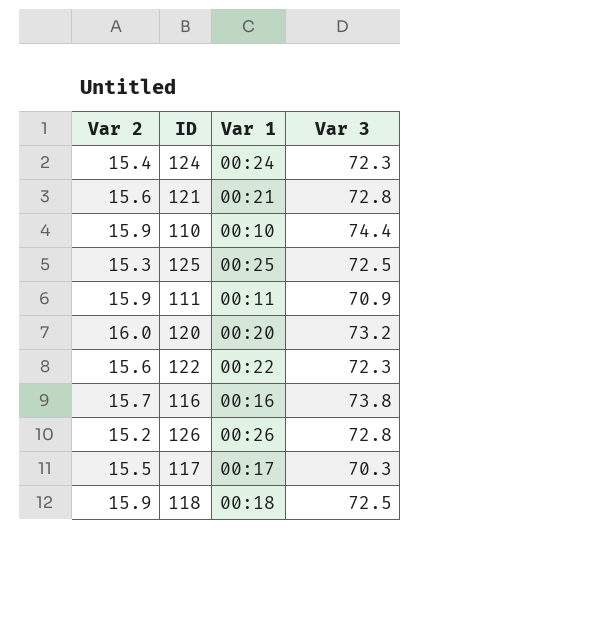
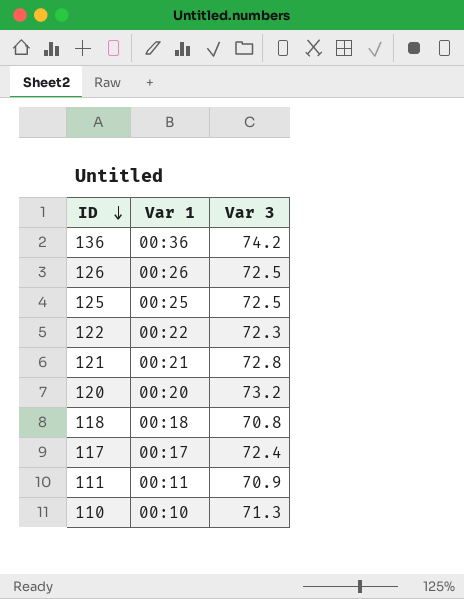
row order: none -> ID descending
column Var 2 | position: 1 -> none
row 124: 15.4 | 00:24 | 72.3 -> none
row 116: 15.7 | 00:16 | 73.8 -> none
row 136: none -> 00:36 | 74.2
126 | Var 3: 72.8 -> 72.5
118 | Var 3: 72.5 -> 70.8
117 | Var 3: 70.3 -> 72.4
110 | Var 3: 74.4 -> 71.3

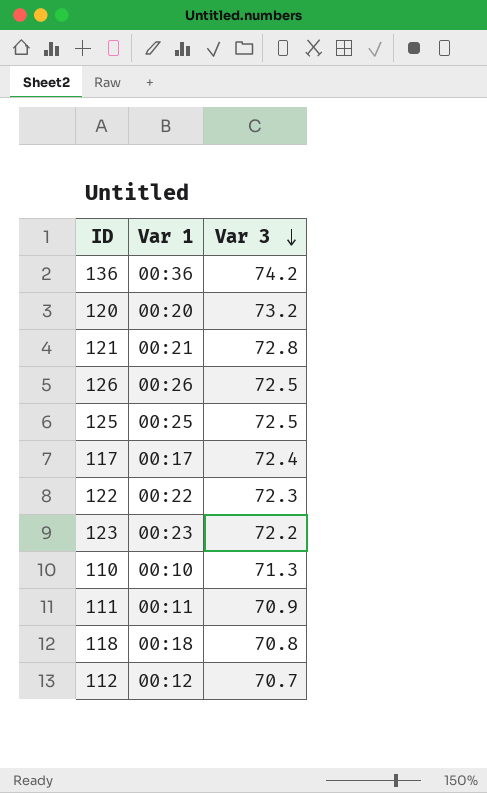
row order: ID descending -> Var 3 descending
row 123: none -> 00:23 | 72.2
row 112: none -> 00:12 | 70.7

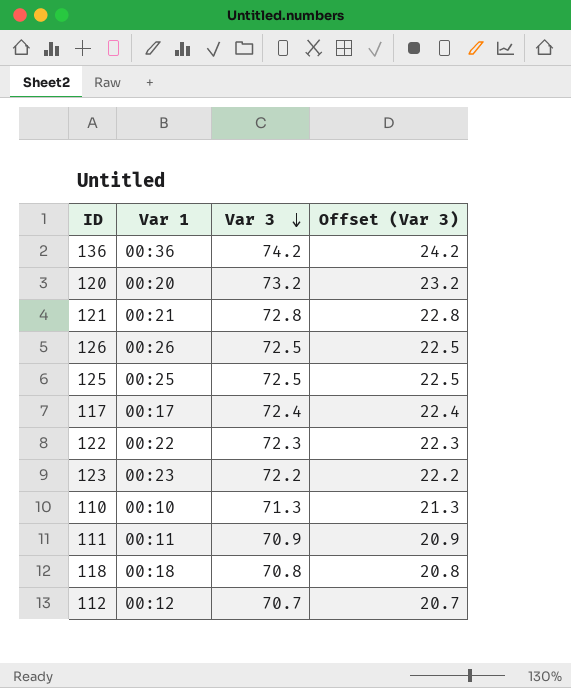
column Offset (Var 3) | formula: none -> [Var 3] - 50

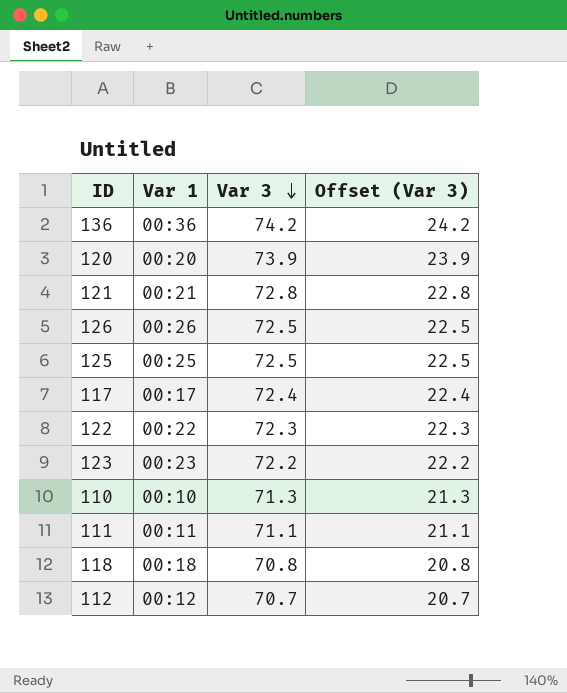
120 | Var 3: 73.2 -> 73.9
120 | Offset (Var 3): 23.2 -> 23.9
111 | Var 3: 70.9 -> 71.1
111 | Offset (Var 3): 20.9 -> 21.1

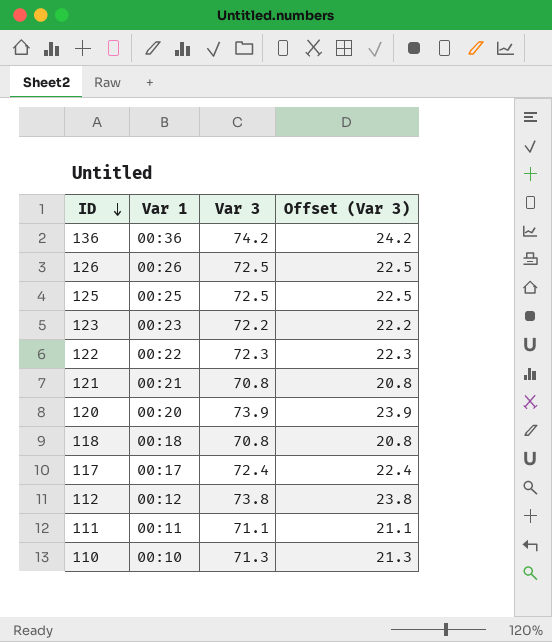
row order: Var 3 descending -> ID descending
121 | Var 3: 72.8 -> 70.8
121 | Offset (Var 3): 22.8 -> 20.8
112 | Var 3: 70.7 -> 73.8
112 | Offset (Var 3): 20.7 -> 23.8

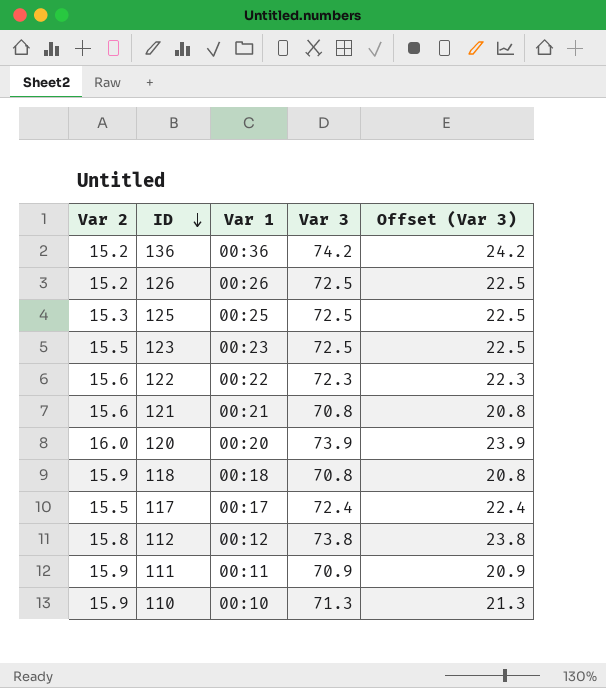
column Var 2 | position: none -> 1
123 | Var 3: 72.2 -> 72.5
123 | Offset (Var 3): 22.2 -> 22.5
111 | Var 3: 71.1 -> 70.9
111 | Offset (Var 3): 21.1 -> 20.9

